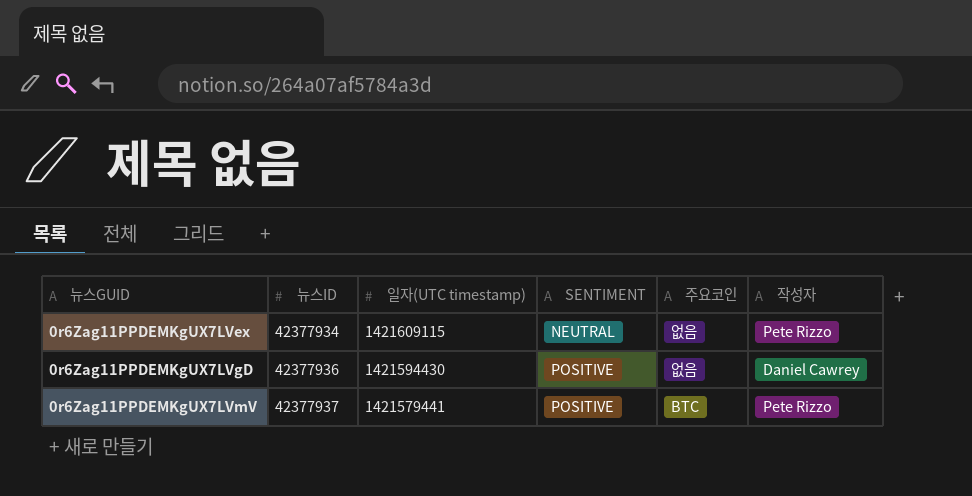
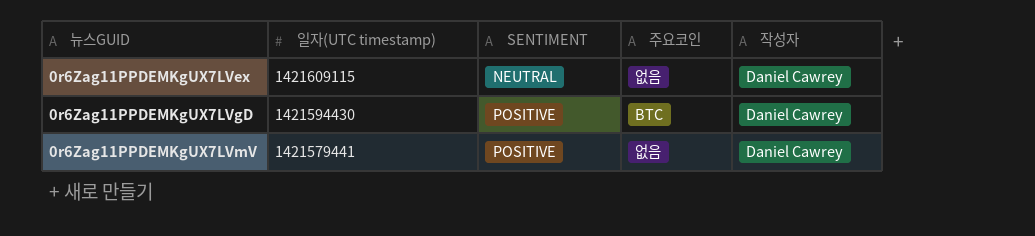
column 뉴스ID | position: 2 -> none
0r6Zag11PPDEMKgUX7LVex | 작성자: Pete Rizzo -> Daniel Cawrey
0r6Zag11PPDEMKgUX7LVgD | 주요코인: 없음 -> BTC
0r6Zag11PPDEMKgUX7LVmV | 주요코인: BTC -> 없음
0r6Zag11PPDEMKgUX7LVmV | 작성자: Pete Rizzo -> Daniel Cawrey

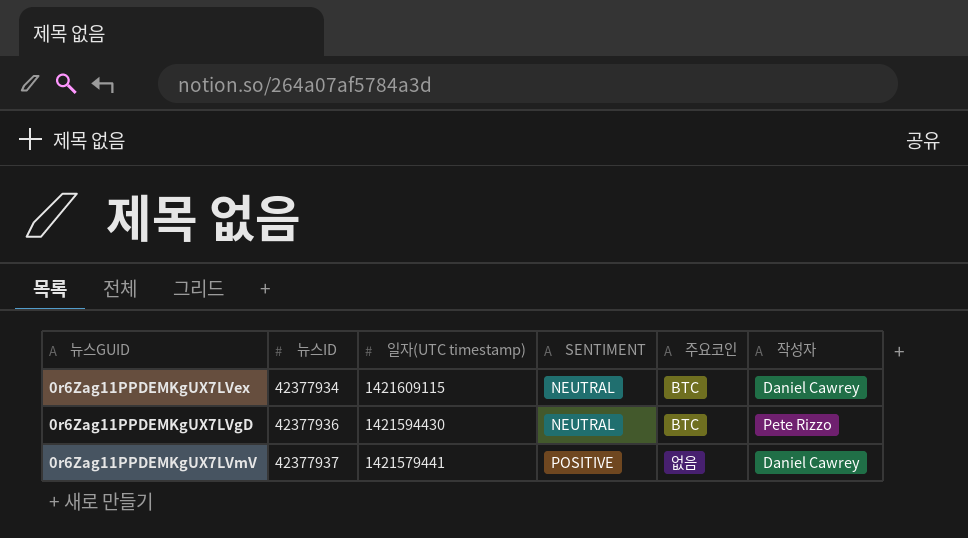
column 뉴스ID | position: none -> 2
0r6Zag11PPDEMKgUX7LVex | 주요코인: 없음 -> BTC
0r6Zag11PPDEMKgUX7LVgD | SENTIMENT: POSITIVE -> NEUTRAL
0r6Zag11PPDEMKgUX7LVgD | 작성자: Daniel Cawrey -> Pete Rizzo

